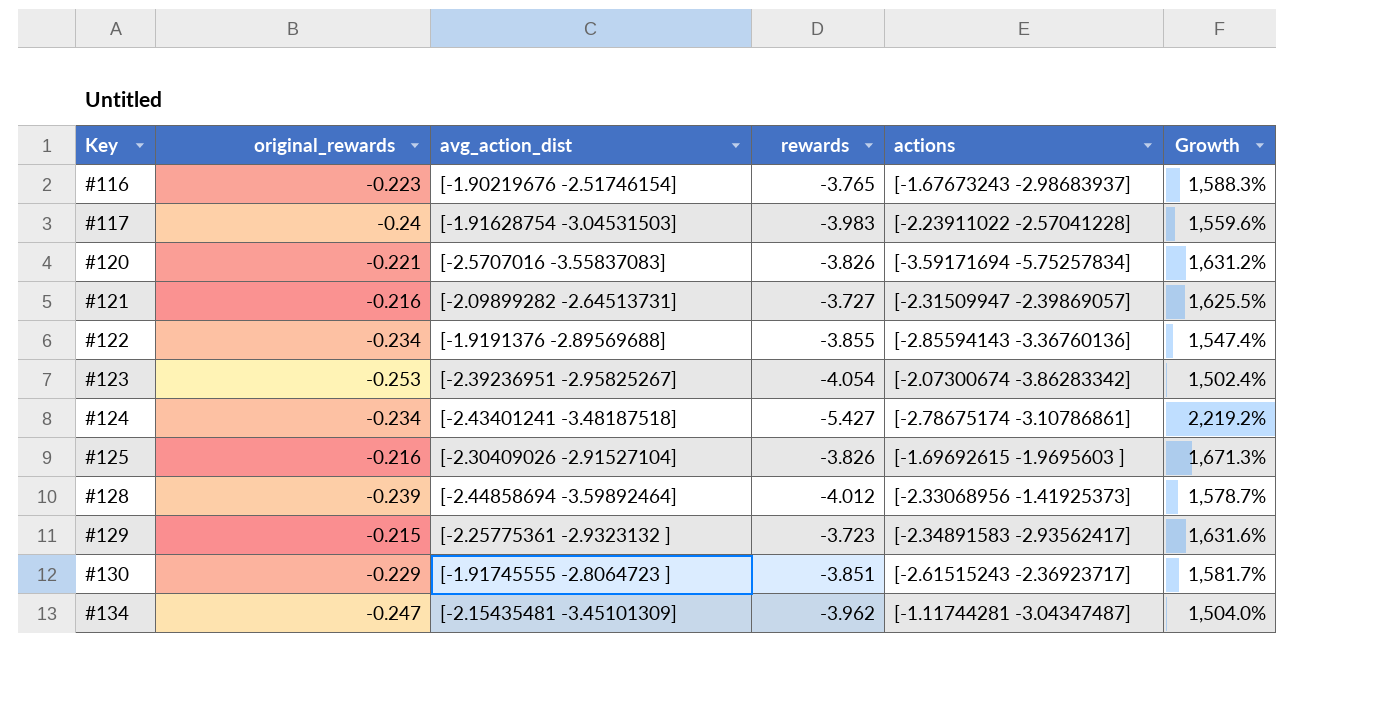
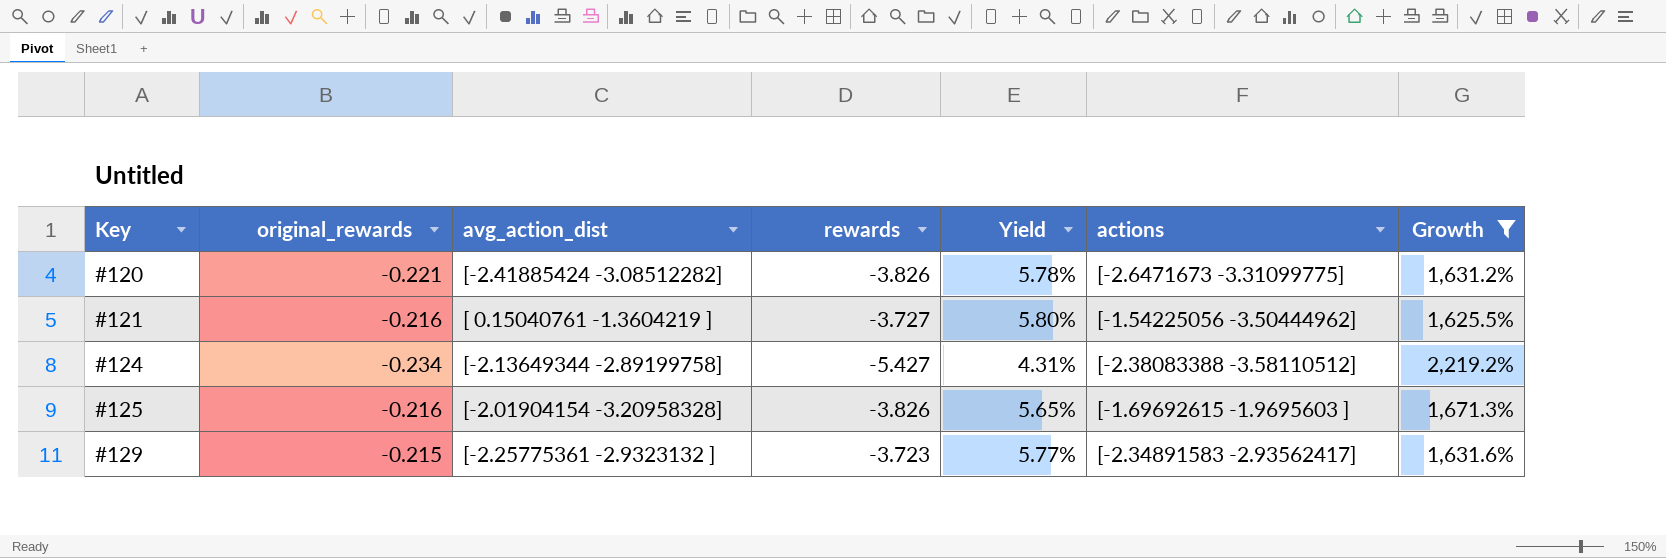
filter: none -> Growth >= 1,625.5%
column Yield | formula: none -> [original_rewards] / [rewards]
#120 | avg_action_dist: [-2.5707016 -3.55837083] -> [-2.41885424 -3.08512282]
#120 | actions: [-3.59171694 -5.75257834] -> [-2.6471673 -3.31099775]
#121 | avg_action_dist: [-2.09899282 -2.64513731] -> [ 0.15040761 -1.3604219 ]
#121 | actions: [-2.31509947 -2.39869057] -> [-1.54225056 -3.50444962]
#124 | avg_action_dist: [-2.43401241 -3.48187518] -> [-2.13649344 -2.89199758]
#124 | actions: [-2.78675174 -3.10786861] -> [-2.38083388 -3.58110512]
#125 | avg_action_dist: [-2.30409026 -2.91527104] -> [-2.01904154 -3.20958328]

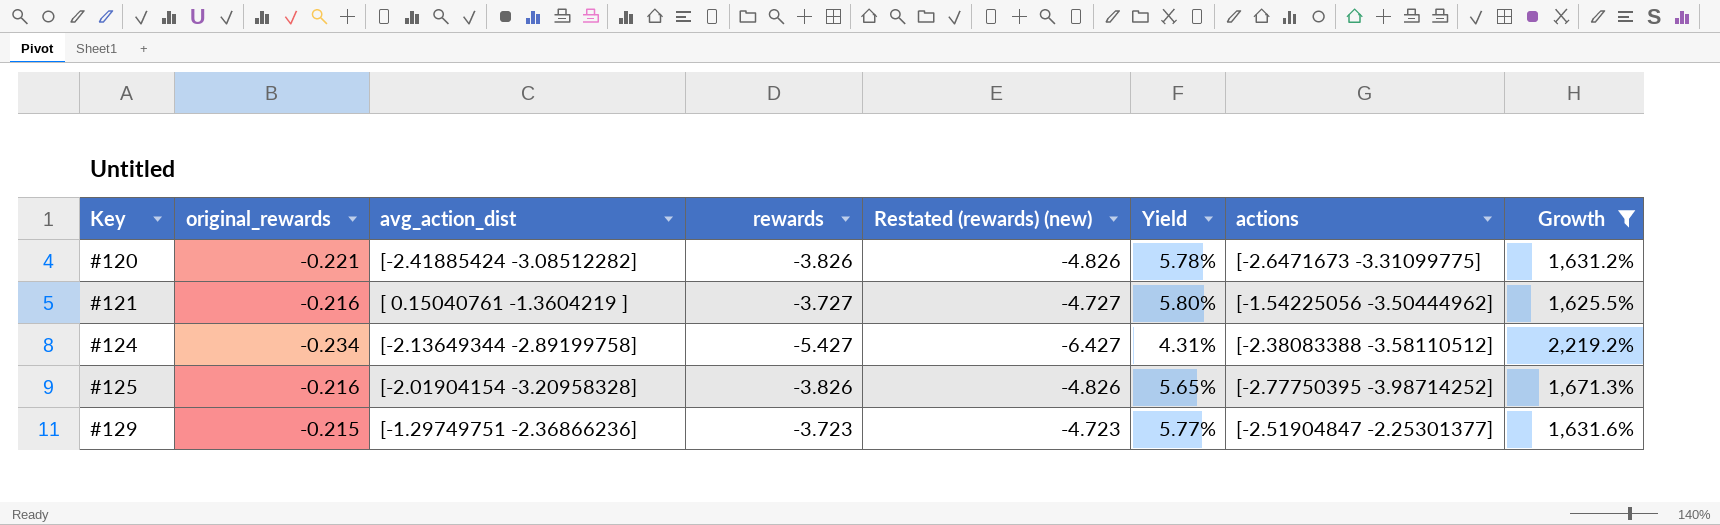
column Restated (rewards) (new) | formula: none -> [rewards] - 1
#125 | actions: [-1.69692615 -1.9695603 ] -> [-2.77750395 -3.98714252]
#129 | avg_action_dist: [-2.25775361 -2.9323132 ] -> [-1.29749751 -2.36866236]
#129 | actions: [-2.34891583 -2.93562417] -> [-2.51904847 -2.25301377]

